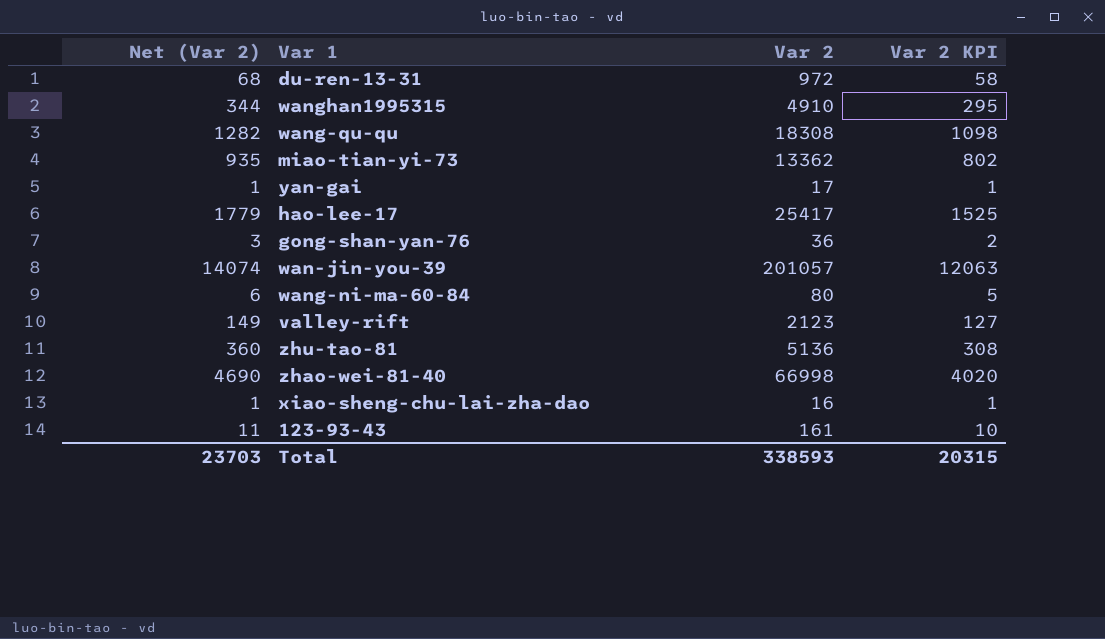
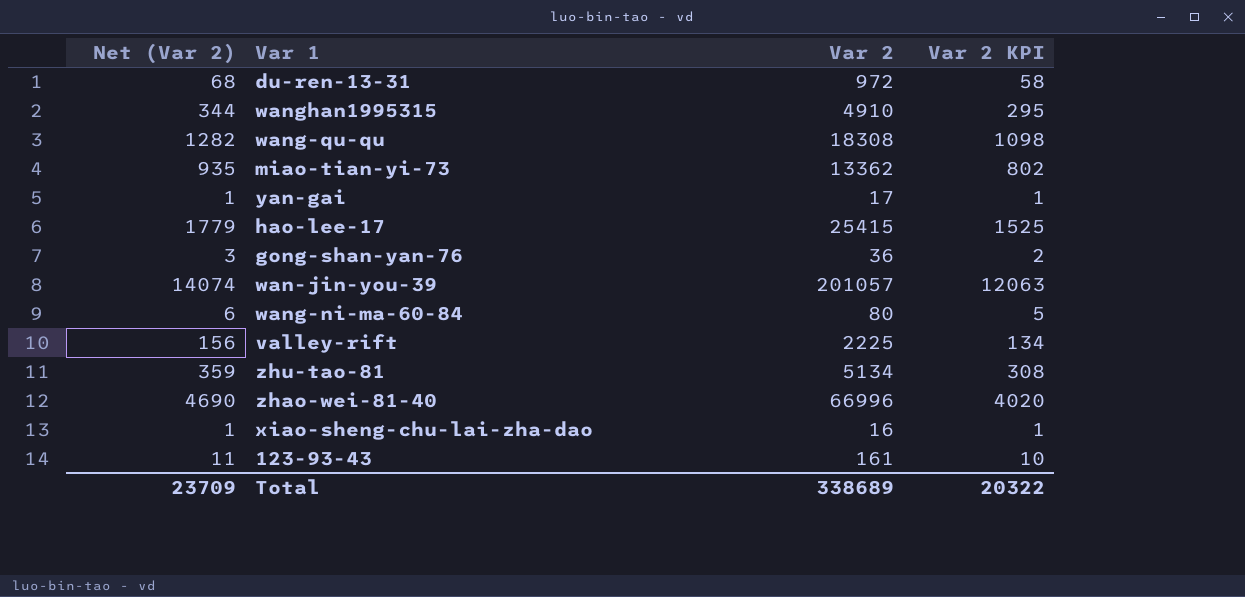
hao-lee-17 | Var 2: 25417 -> 25415
valley-rift | Net (Var 2): 149 -> 156
valley-rift | Var 2: 2123 -> 2225
valley-rift | Var 2 KPI: 127 -> 134
zhu-tao-81 | Net (Var 2): 360 -> 359
zhu-tao-81 | Var 2: 5136 -> 5134
zhao-wei-81-40 | Var 2: 66998 -> 66996
Total | Net (Var 2): 23703 -> 23709
Total | Var 2: 338593 -> 338689
Total | Var 2 KPI: 20315 -> 20322

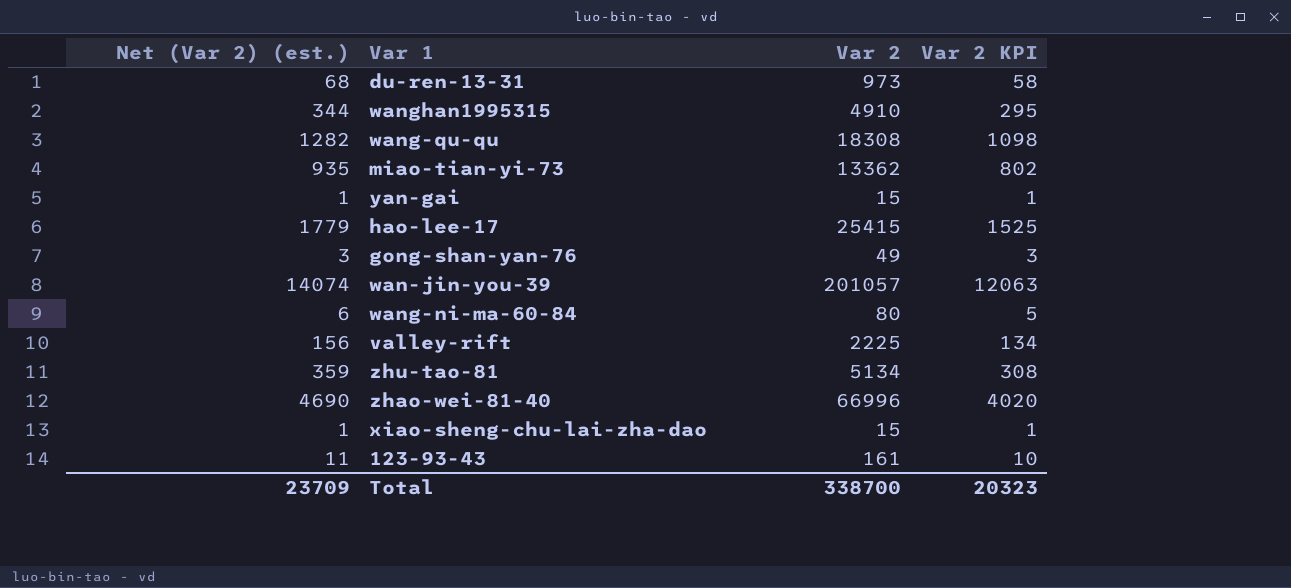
column name: Net (Var 2) -> Net (Var 2) (est.)
du-ren-13-31 | Var 2: 972 -> 973
yan-gai | Var 2: 17 -> 15
gong-shan-yan-76 | Var 2: 36 -> 49
gong-shan-yan-76 | Var 2 KPI: 2 -> 3
xiao-sheng-chu-lai-zha-dao | Var 2: 16 -> 15
Total | Var 2: 338689 -> 338700
Total | Var 2 KPI: 20322 -> 20323

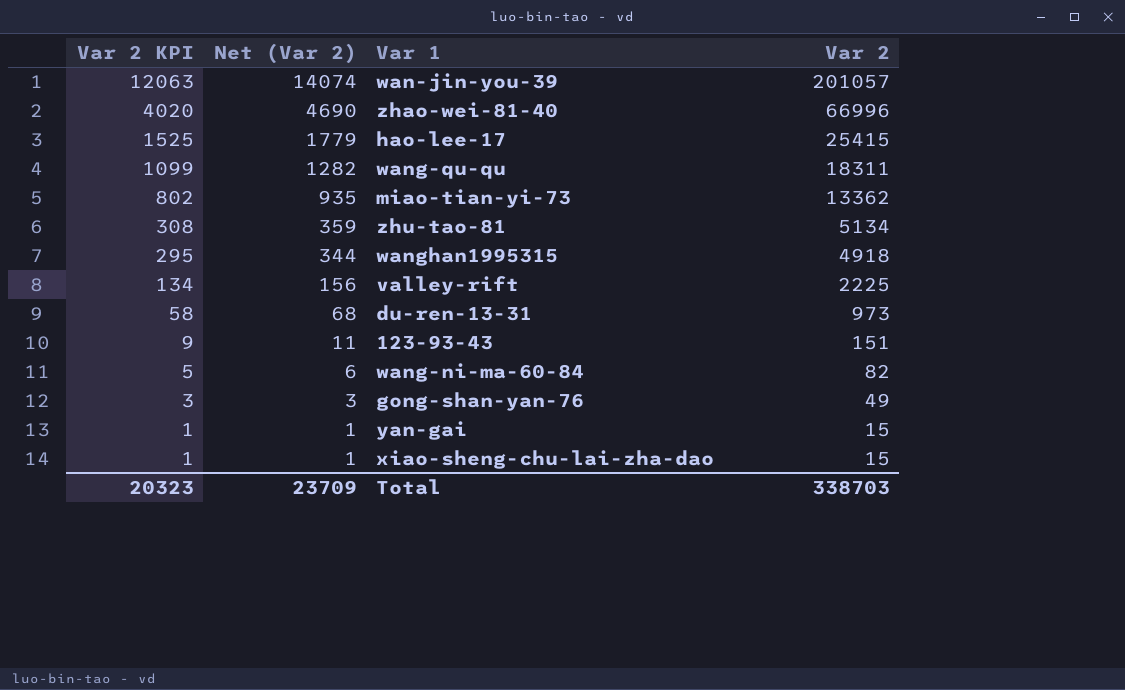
row order: none -> Var 2 KPI descending
column Var 2 KPI | position: 4 -> 1
column name: Net (Var 2) (est.) -> Net (Var 2)
wang-qu-qu | Var 2 KPI: 1098 -> 1099
wang-qu-qu | Var 2: 18308 -> 18311
wanghan1995315 | Var 2: 4910 -> 4918
123-93-43 | Var 2 KPI: 10 -> 9
123-93-43 | Var 2: 161 -> 151
wang-ni-ma-60-84 | Var 2: 80 -> 82
Total | Var 2: 338700 -> 338703

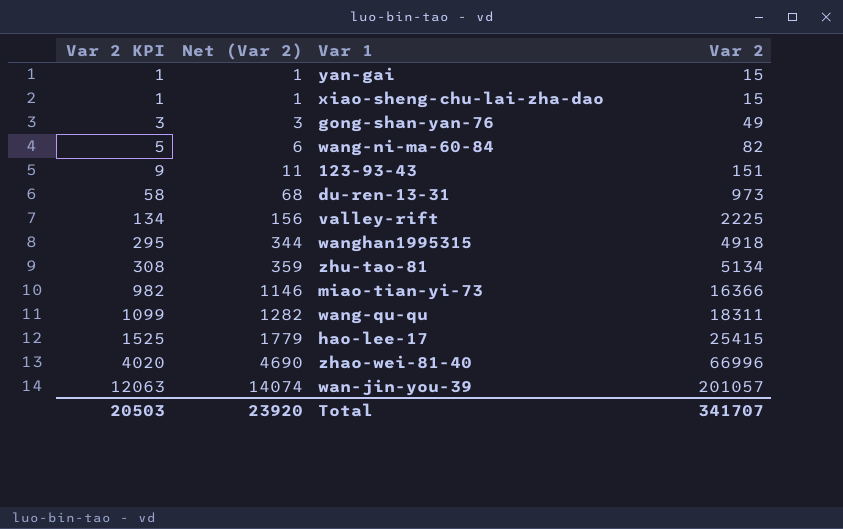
row order: Var 2 KPI descending -> Var 2 KPI ascending
miao-tian-yi-73 | Var 2 KPI: 802 -> 982
miao-tian-yi-73 | Net (Var 2): 935 -> 1146
miao-tian-yi-73 | Var 2: 13362 -> 16366
Total | Var 2 KPI: 20323 -> 20503
Total | Net (Var 2): 23709 -> 23920
Total | Var 2: 338703 -> 341707

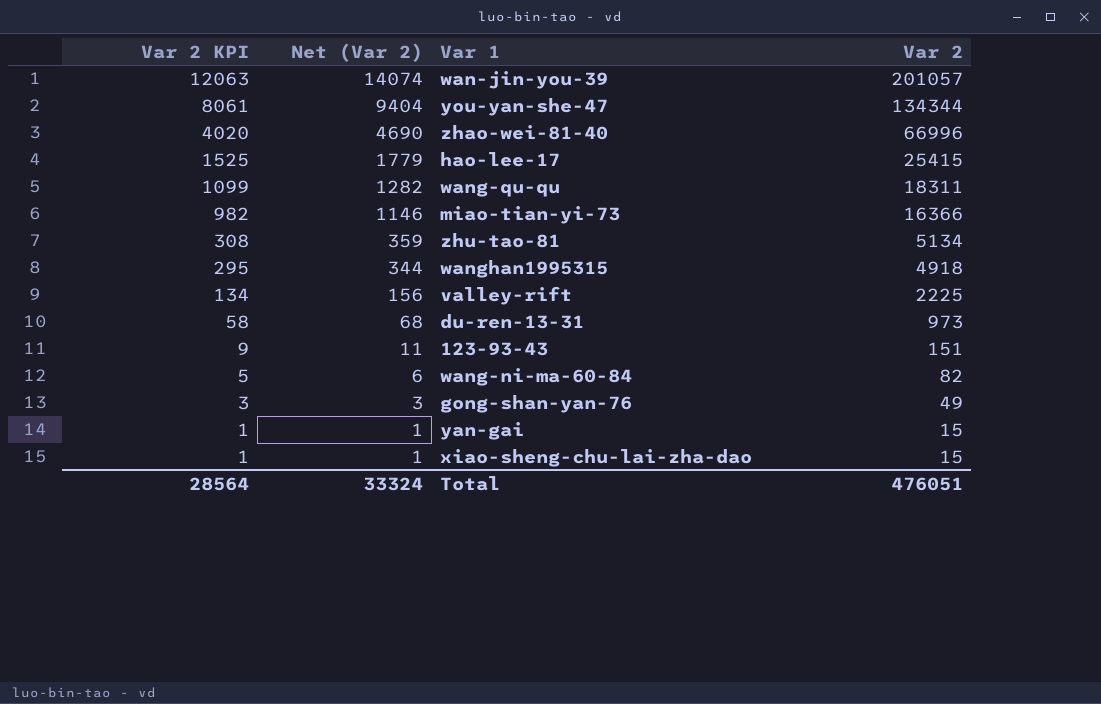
row order: Var 2 KPI ascending -> Var 2 KPI descending
row you-yan-she-47: none -> 8061 | 9404 | 134344
Total | Var 2 KPI: 20503 -> 28564
Total | Net (Var 2): 23920 -> 33324
Total | Var 2: 341707 -> 476051

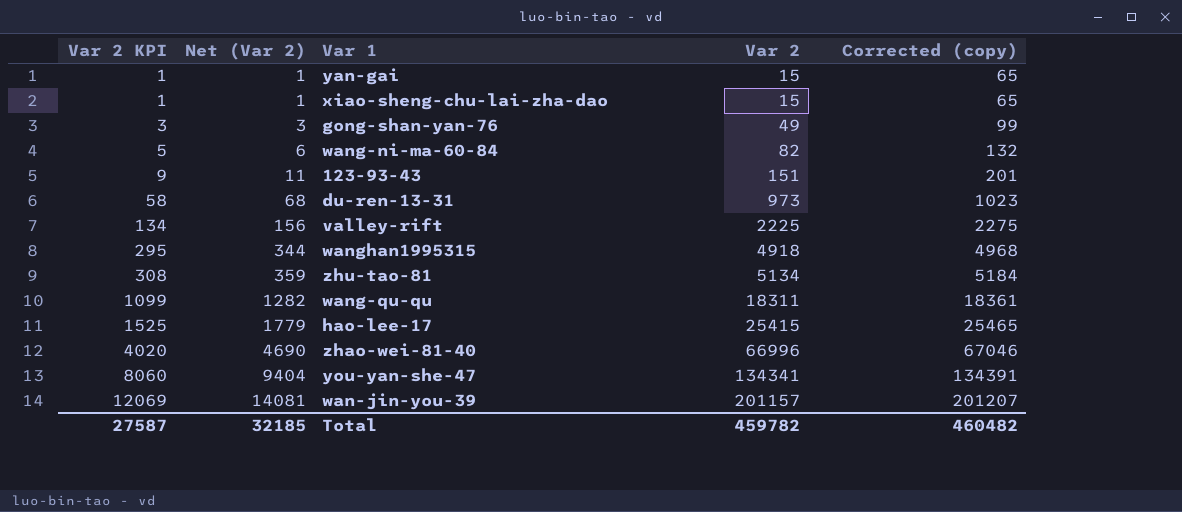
row order: Var 2 KPI descending -> Var 2 KPI ascending
column Corrected (copy) | formula: none -> [Var 2] + 50
row miao-tian-yi-73: 982 | 1146 | 16366 -> none
you-yan-she-47 | Var 2 KPI: 8061 -> 8060
you-yan-she-47 | Var 2: 134344 -> 134341
wan-jin-you-39 | Var 2 KPI: 12063 -> 12069
wan-jin-you-39 | Net (Var 2): 14074 -> 14081
wan-jin-you-39 | Var 2: 201057 -> 201157
Total | Var 2 KPI: 28564 -> 27587
Total | Net (Var 2): 33324 -> 32185
Total | Var 2: 476051 -> 459782

